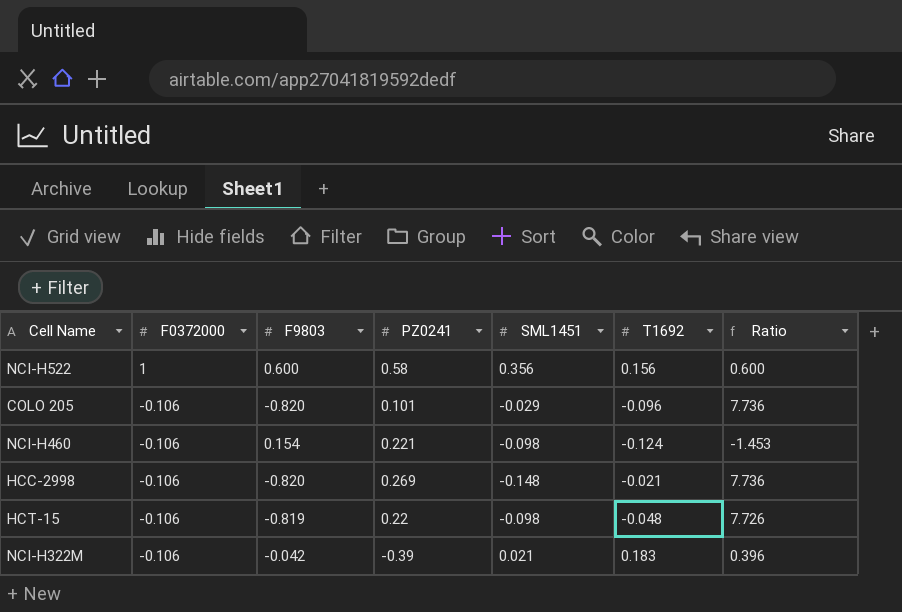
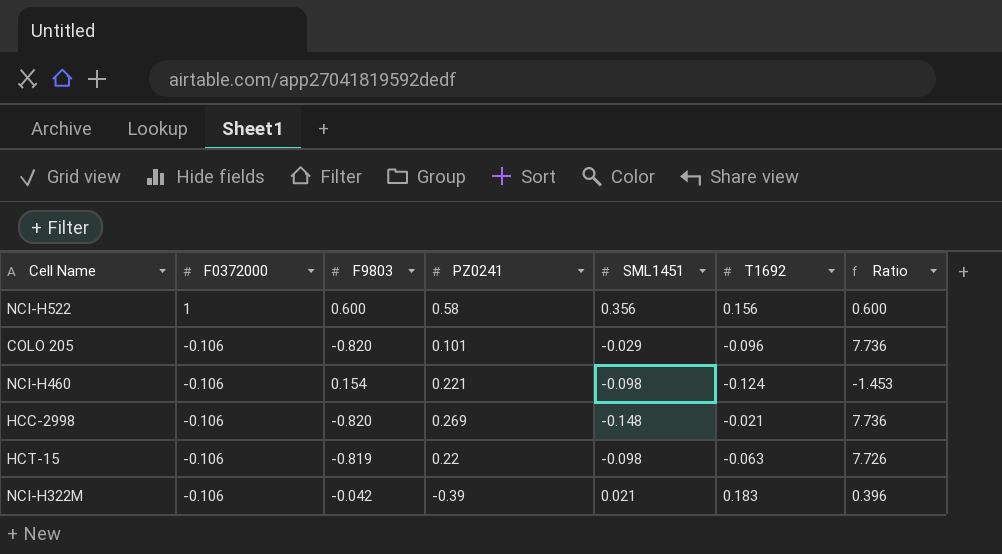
HCT-15 | T1692: -0.048 -> -0.063

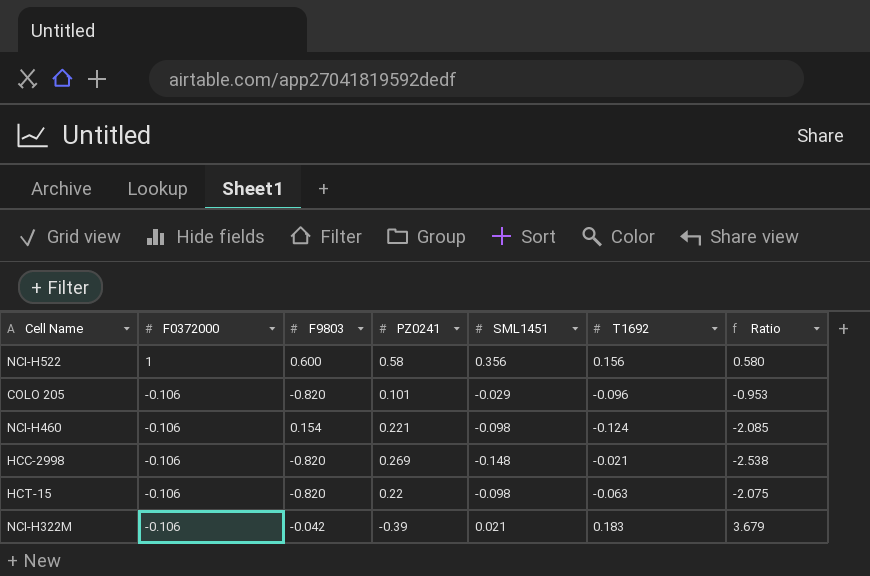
column Ratio | formula: [F9803] / [F0372000] -> [PZ0241] / [F0372000]
HCT-15 | F9803: -0.819 -> -0.820

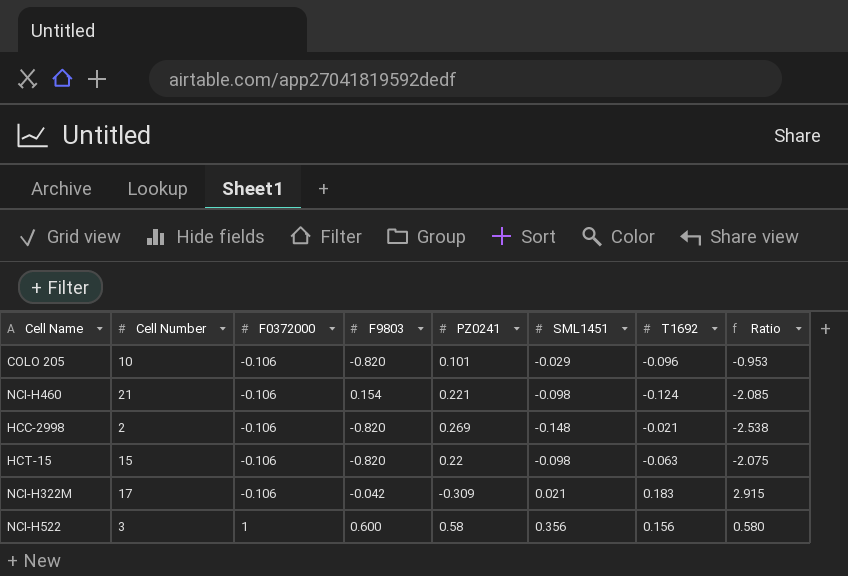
row order: F0372000 descending -> F0372000 ascending
column Cell Number | position: none -> 2
NCI-H322M | PZ0241: -0.39 -> -0.309
NCI-H322M | Ratio: 3.679 -> 2.915

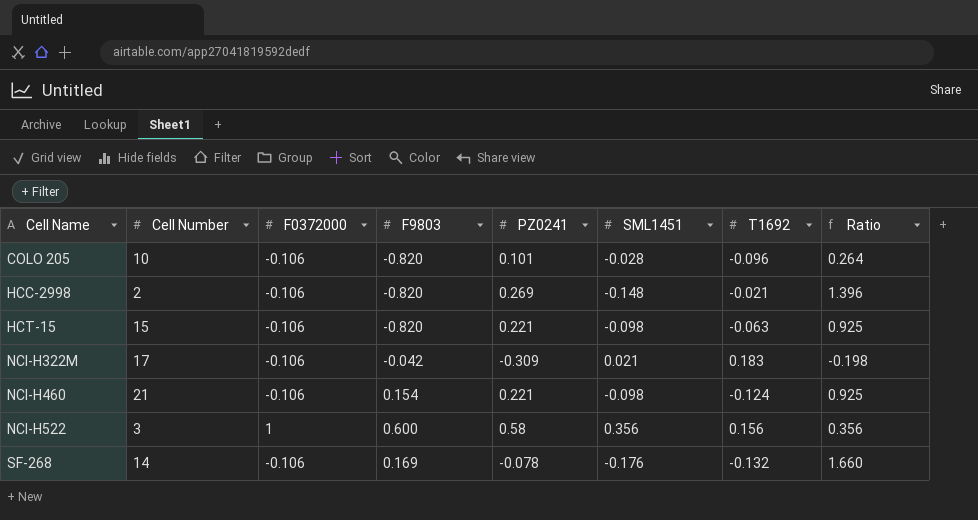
row order: F0372000 ascending -> Cell Name ascending
column Ratio | formula: [PZ0241] / [F0372000] -> [SML1451] / [F0372000]
COLO 205 | SML1451: -0.029 -> -0.028
HCT-15 | PZ0241: 0.22 -> 0.221
row SF-268: none -> 14 | -0.106 | 0.169 | -0.078 | -0.176 | -0.132 | 1.660

